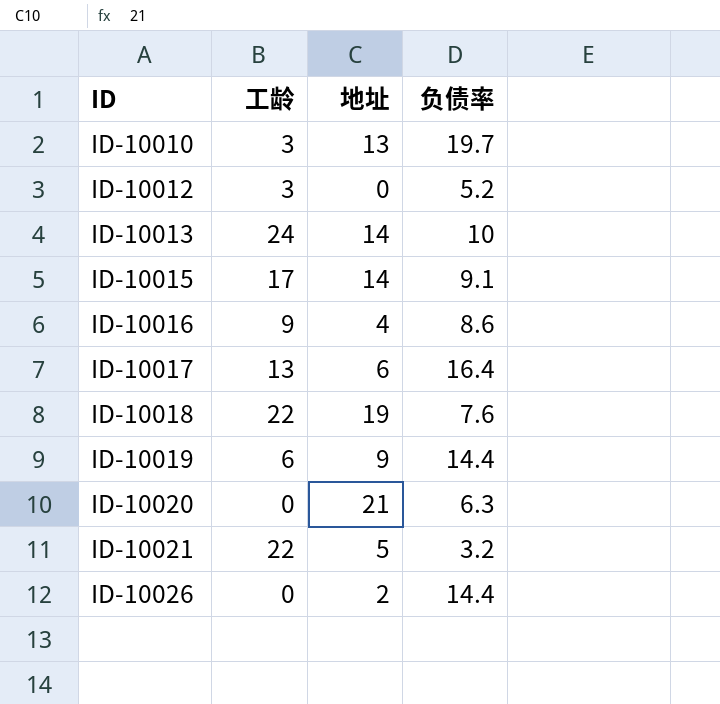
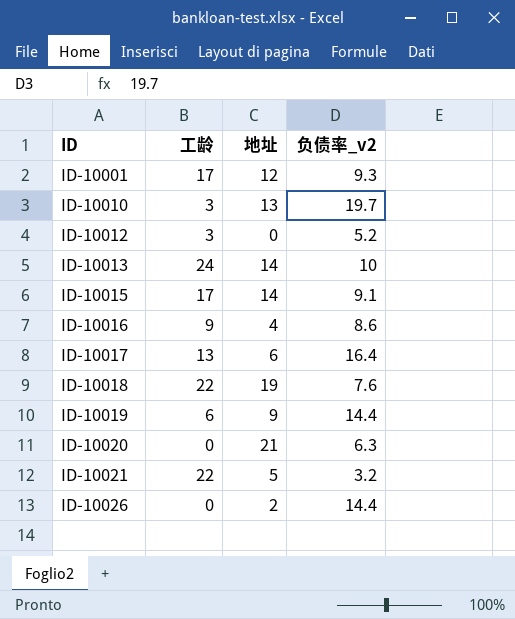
column name: 负债率 -> 负债率_v2
row ID-10001: none -> 17 | 12 | 9.3

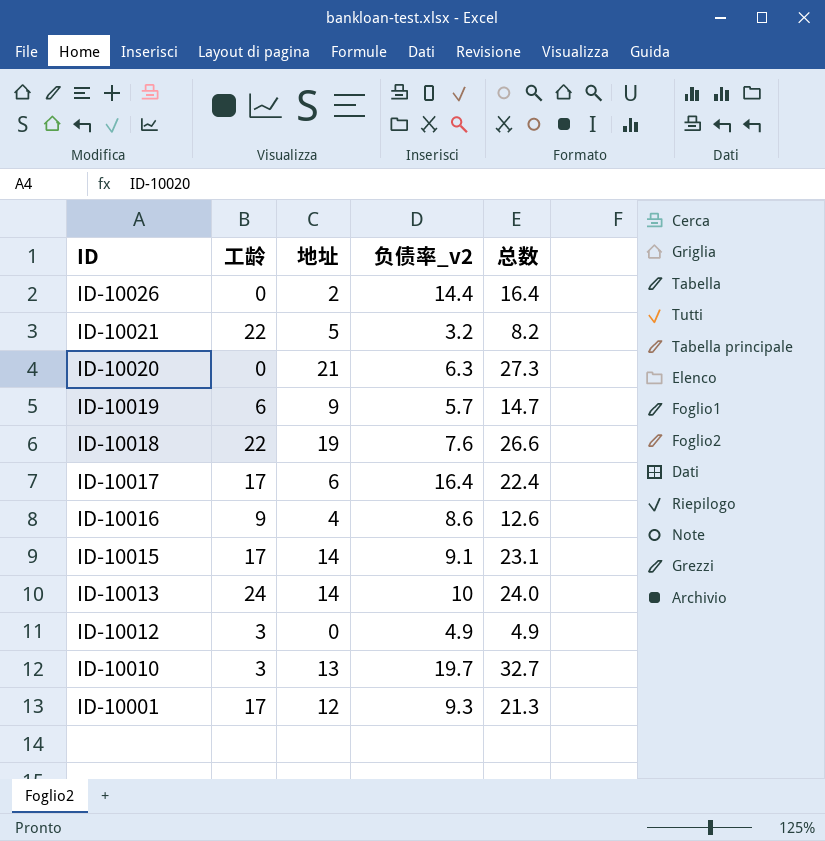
row order: ID ascending -> ID descending
column 总数 | formula: none -> [地址] + [负债率_v2]
ID-10019 | 负债率_v2: 14.4 -> 5.7
ID-10017 | 工龄: 13 -> 17
ID-10012 | 负债率_v2: 5.2 -> 4.9

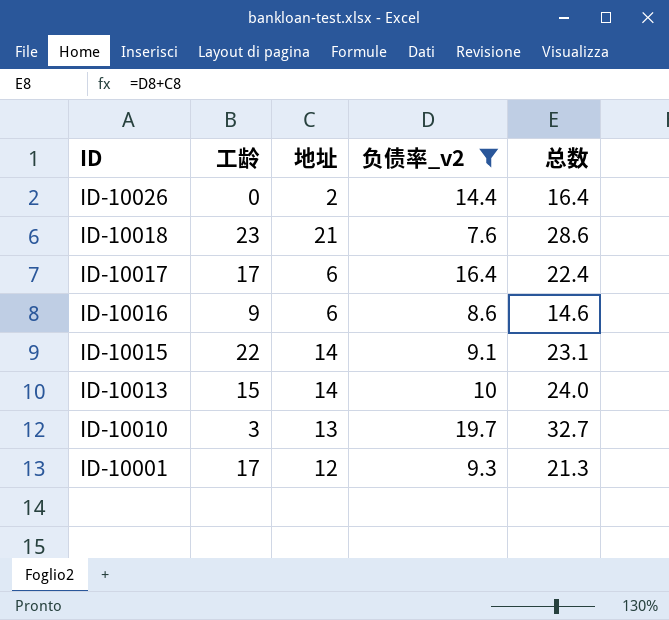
filter: none -> 负债率_v2 >= 7.6
ID-10018 | 工龄: 22 -> 23
ID-10018 | 地址: 19 -> 21
ID-10018 | 总数: 26.6 -> 28.6
ID-10016 | 地址: 4 -> 6
ID-10016 | 总数: 12.6 -> 14.6
ID-10015 | 工龄: 17 -> 22
ID-10013 | 工龄: 24 -> 15

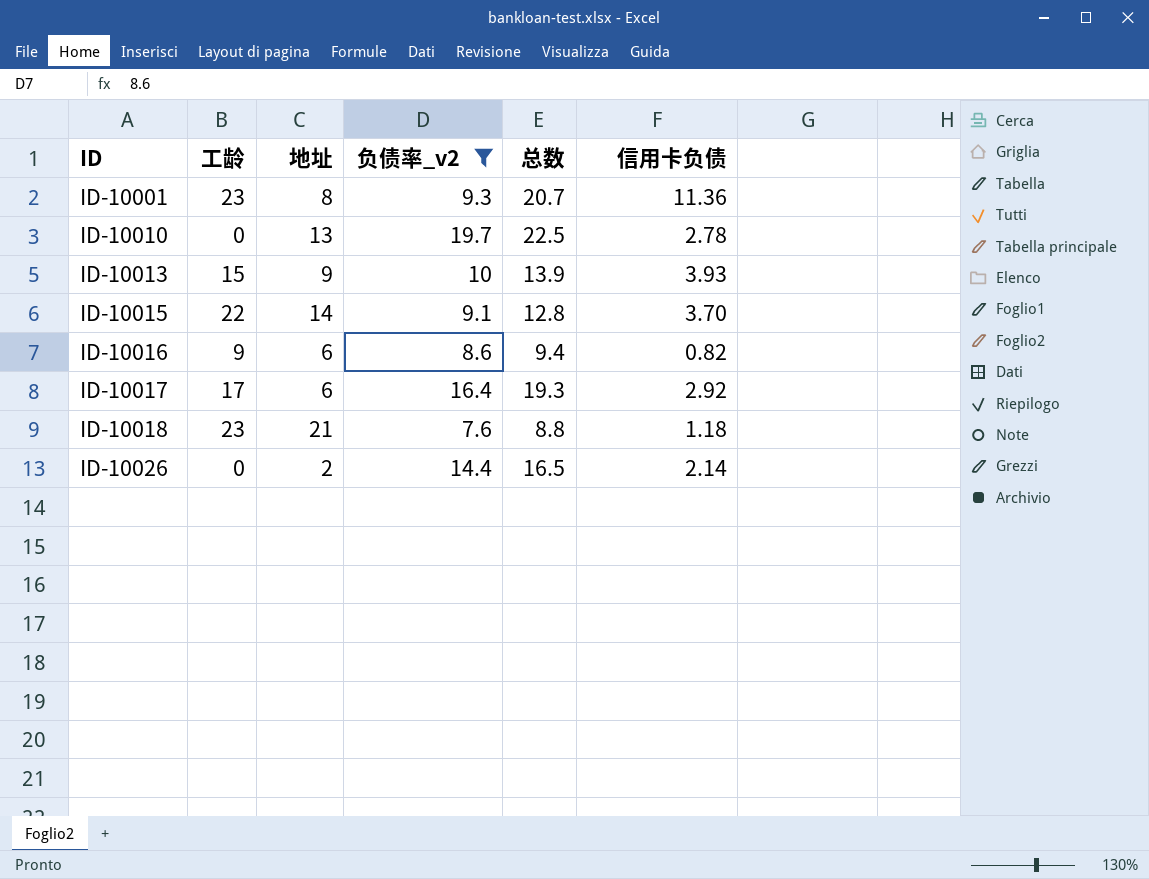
row order: ID descending -> ID ascending
column 总数 | formula: [地址] + [负债率_v2] -> [负债率_v2] + [信用卡负债]
column 信用卡负债 | position: none -> 6
ID-10001 | 工龄: 17 -> 23
ID-10001 | 地址: 12 -> 8
ID-10010 | 工龄: 3 -> 0
ID-10013 | 地址: 14 -> 9

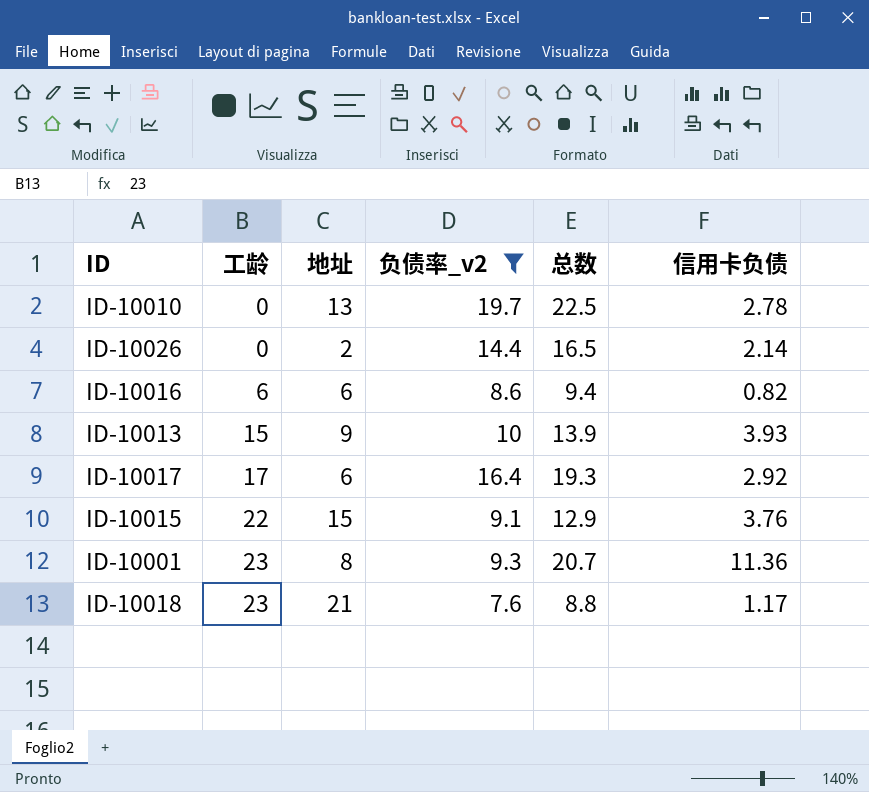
row order: ID ascending -> 工龄 ascending
ID-10016 | 工龄: 9 -> 6
ID-10015 | 地址: 14 -> 15
ID-10015 | 总数: 12.8 -> 12.9
ID-10015 | 信用卡负债: 3.70 -> 3.76
ID-10018 | 信用卡负债: 1.18 -> 1.17

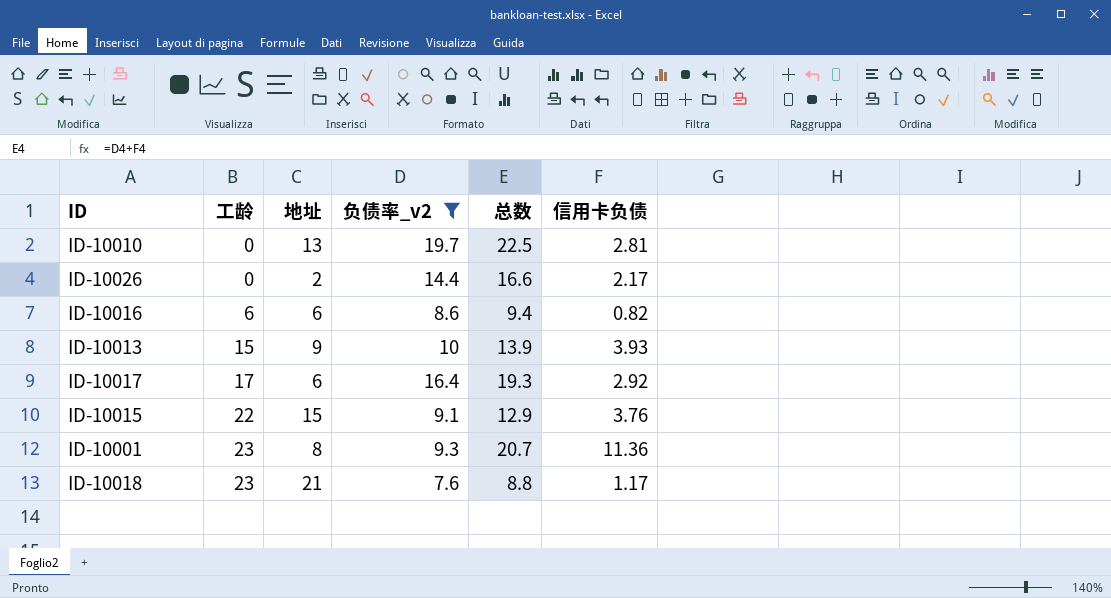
ID-10010 | 信用卡负债: 2.78 -> 2.81
ID-10026 | 总数: 16.5 -> 16.6
ID-10026 | 信用卡负债: 2.14 -> 2.17

